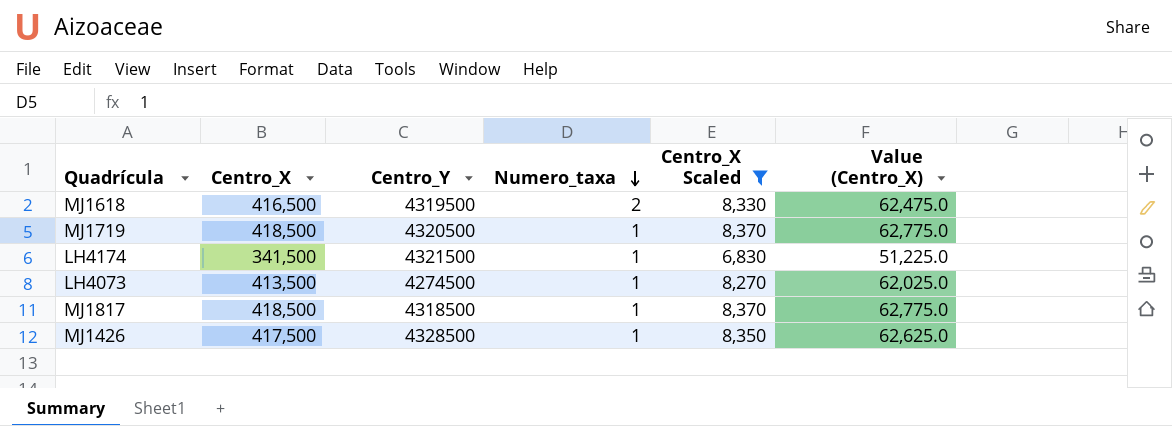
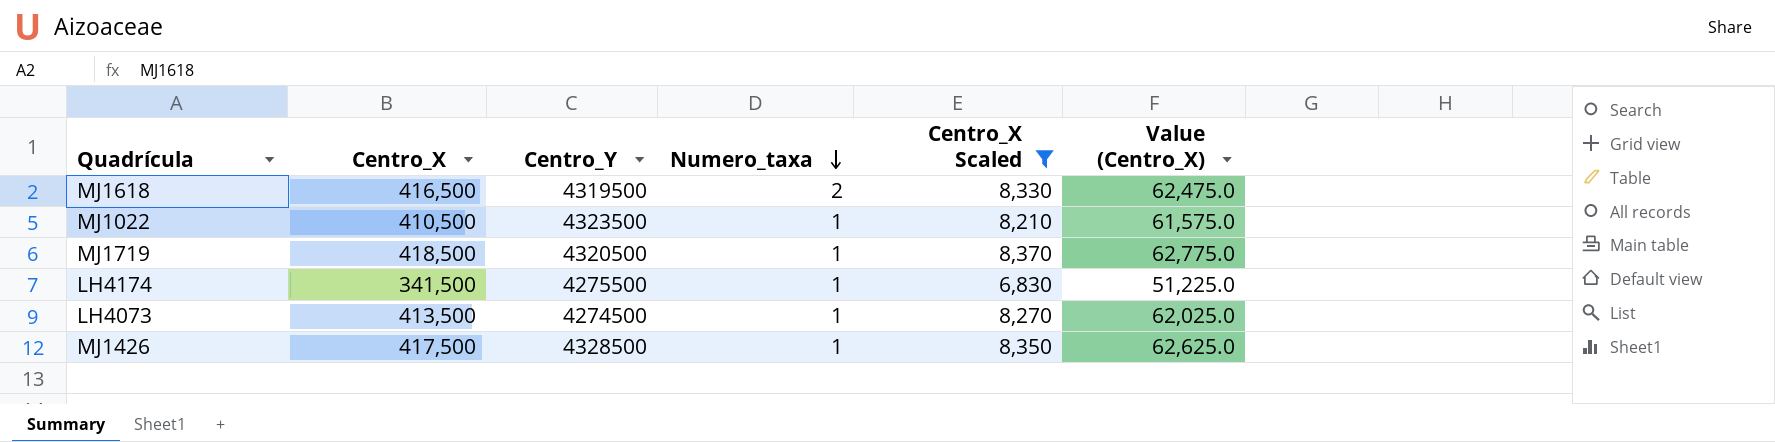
row MJ1817: 418,500 | 4318500 | 1 | 8,370 | 62,775.0 -> none
row MJ1022: none -> 410,500 | 4323500 | 1 | 8,210 | 61,575.0
LH4174 | Centro_Y: 4321500 -> 4275500

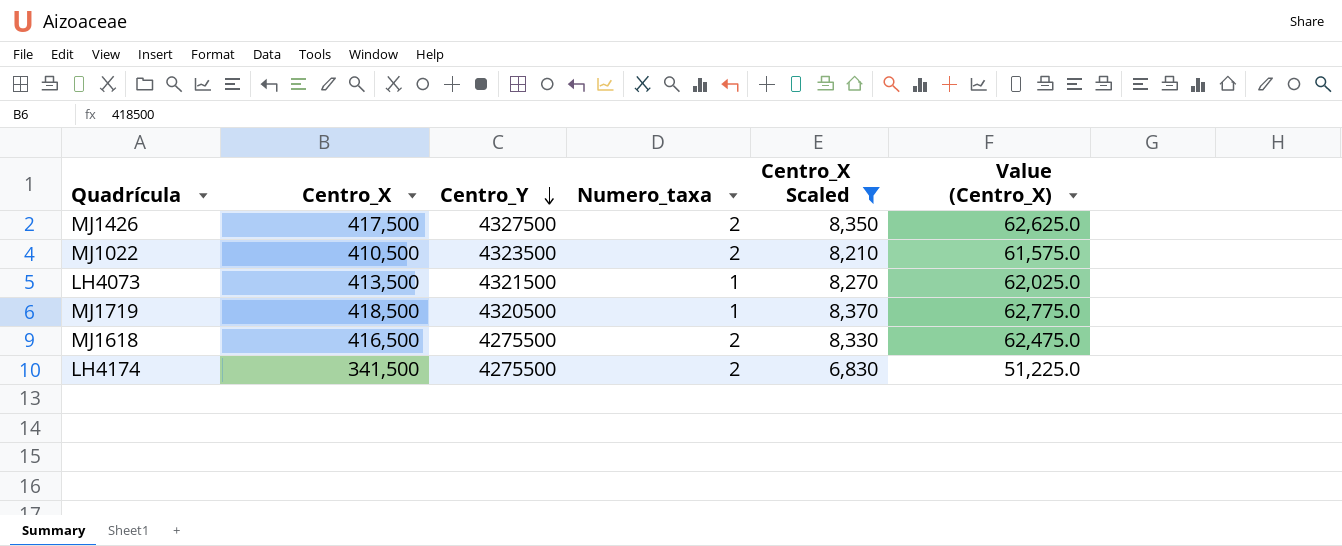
row order: Numero_taxa descending -> Centro_Y descending
MJ1426 | Centro_Y: 4328500 -> 4327500
MJ1426 | Numero_taxa: 1 -> 2
MJ1022 | Numero_taxa: 1 -> 2
LH4073 | Centro_Y: 4274500 -> 4321500
MJ1618 | Centro_Y: 4319500 -> 4275500
LH4174 | Numero_taxa: 1 -> 2

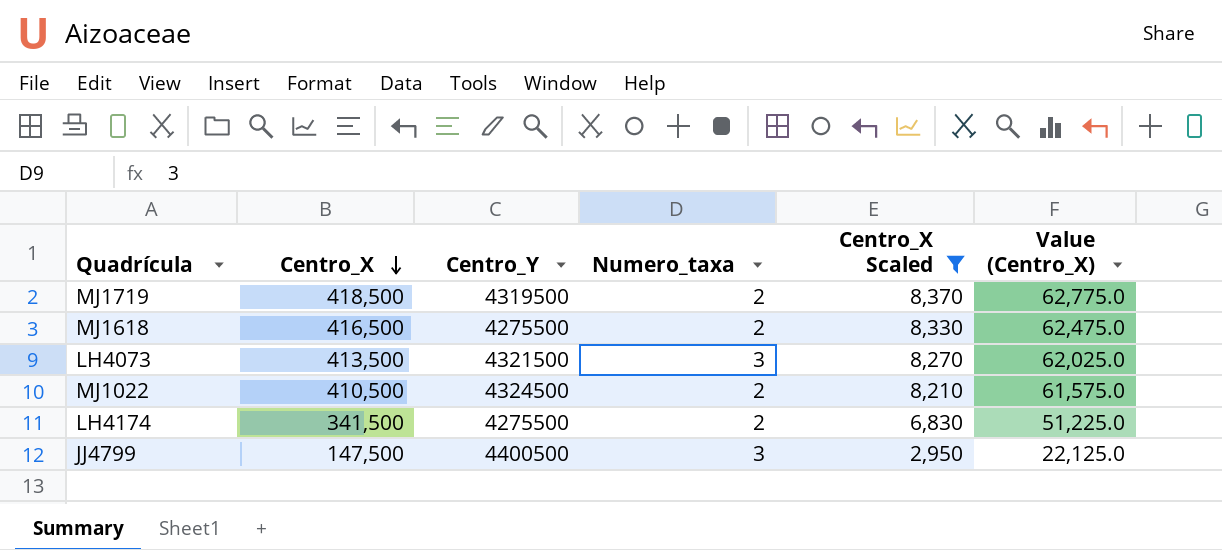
row order: Centro_Y descending -> Centro_X descending
row MJ1426: 417,500 | 4327500 | 2 | 8,350 | 62,625.0 -> none
MJ1719 | Centro_Y: 4320500 -> 4319500
MJ1719 | Numero_taxa: 1 -> 2
LH4073 | Numero_taxa: 1 -> 3
MJ1022 | Centro_Y: 4323500 -> 4324500
row JJ4799: none -> 147,500 | 4400500 | 3 | 2,950 | 22,125.0

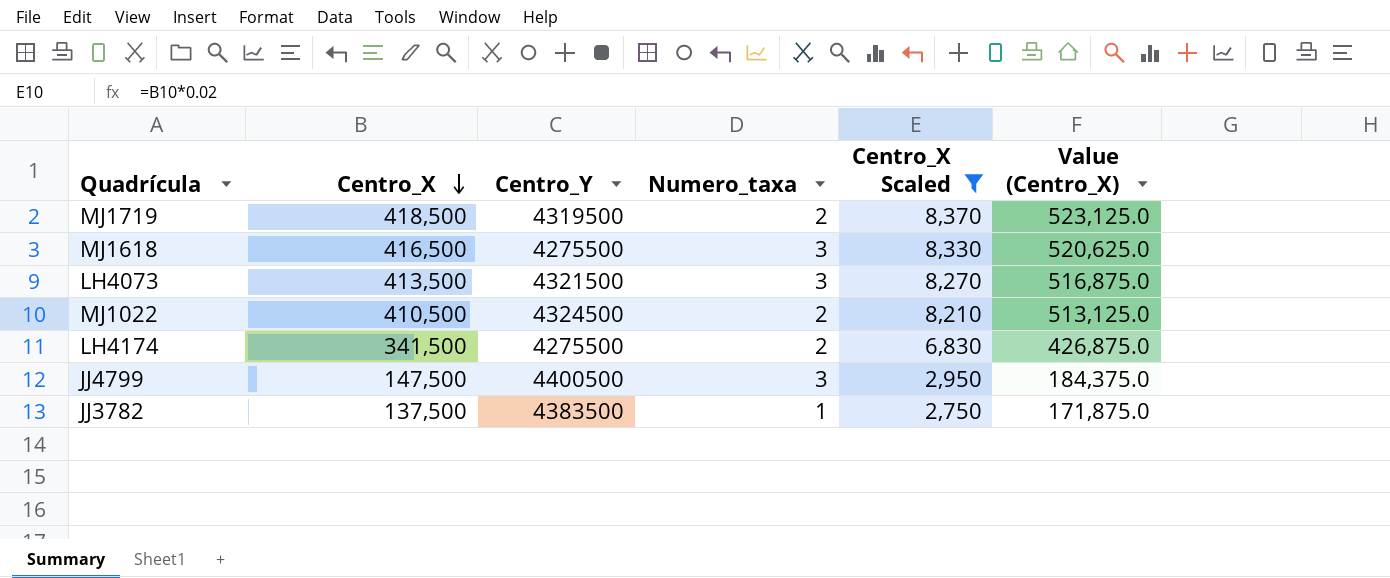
column Value (Centro_X) | formula: [Centro_X] * 0.15 -> [Centro_X] * 1.25
MJ1618 | Numero_taxa: 2 -> 3
row JJ3782: none -> 137,500 | 4383500 | 1 | 2,750 | 171,875.0

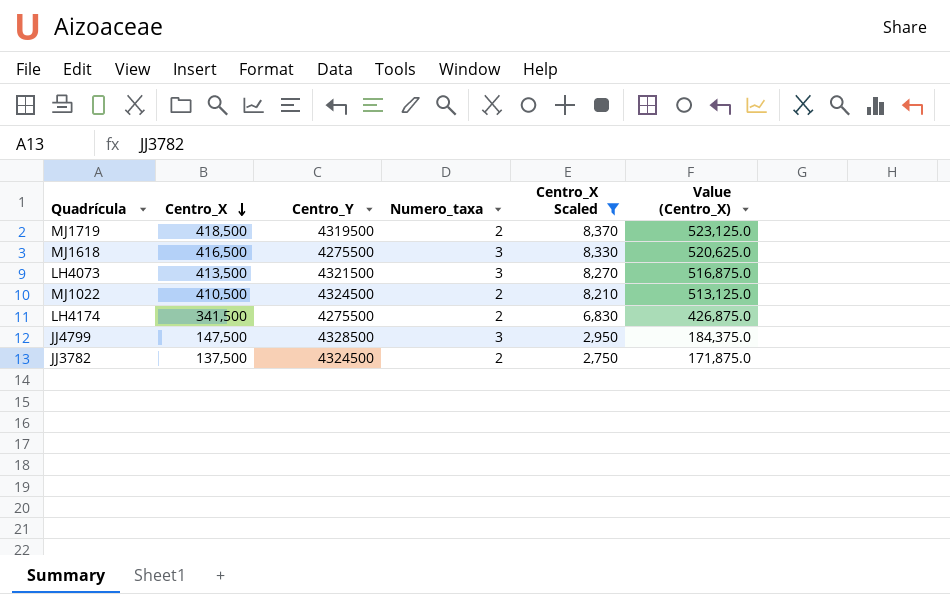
JJ4799 | Centro_Y: 4400500 -> 4328500
JJ3782 | Centro_Y: 4383500 -> 4324500
JJ3782 | Numero_taxa: 1 -> 2

